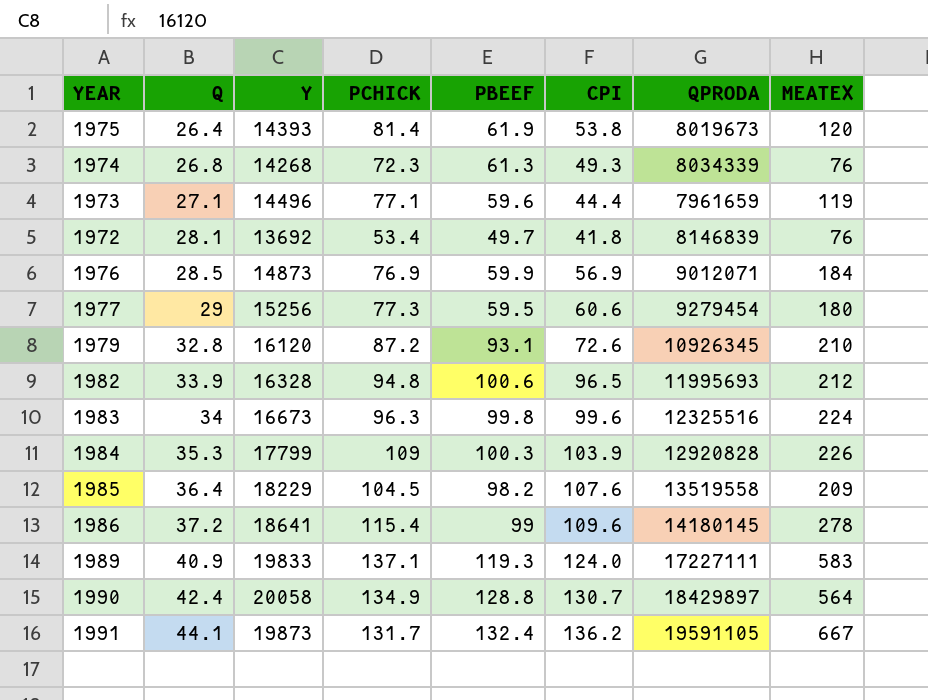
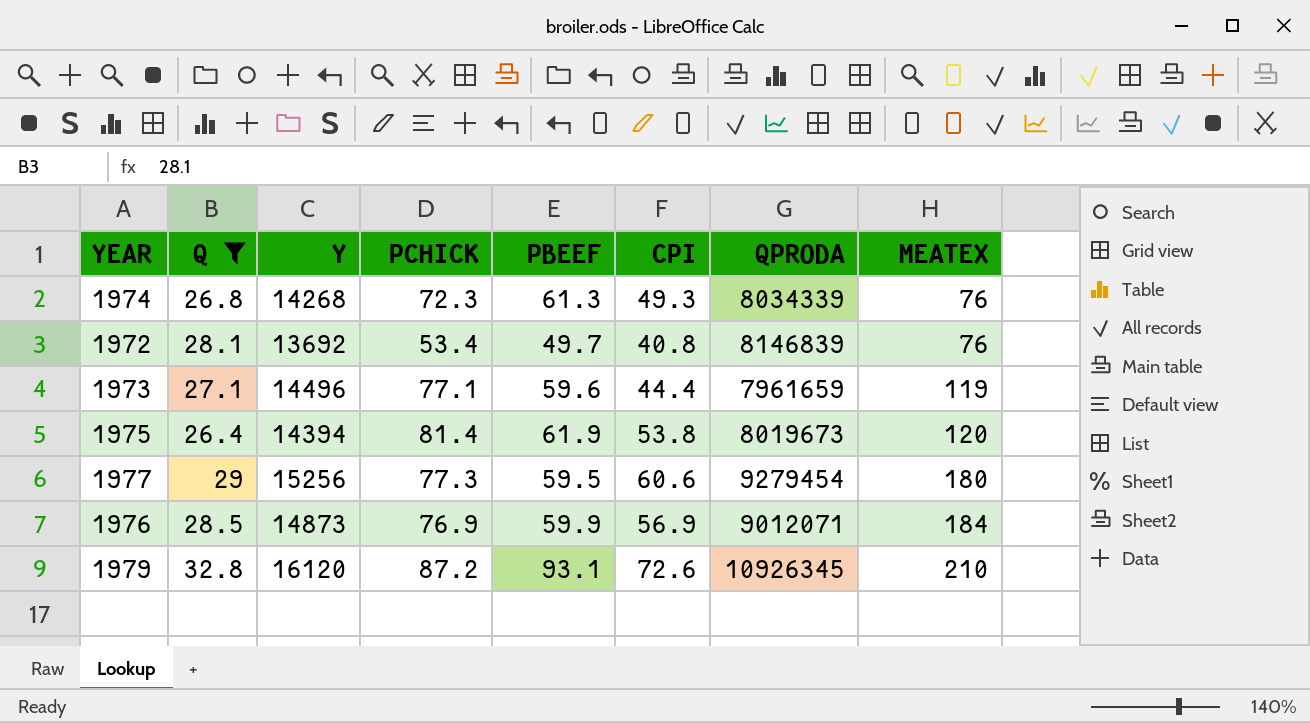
filter: none -> Q <= 32.8
row order: Q ascending -> MEATEX ascending
1972 | CPI: 41.8 -> 40.8
1975 | Y: 14393 -> 14394

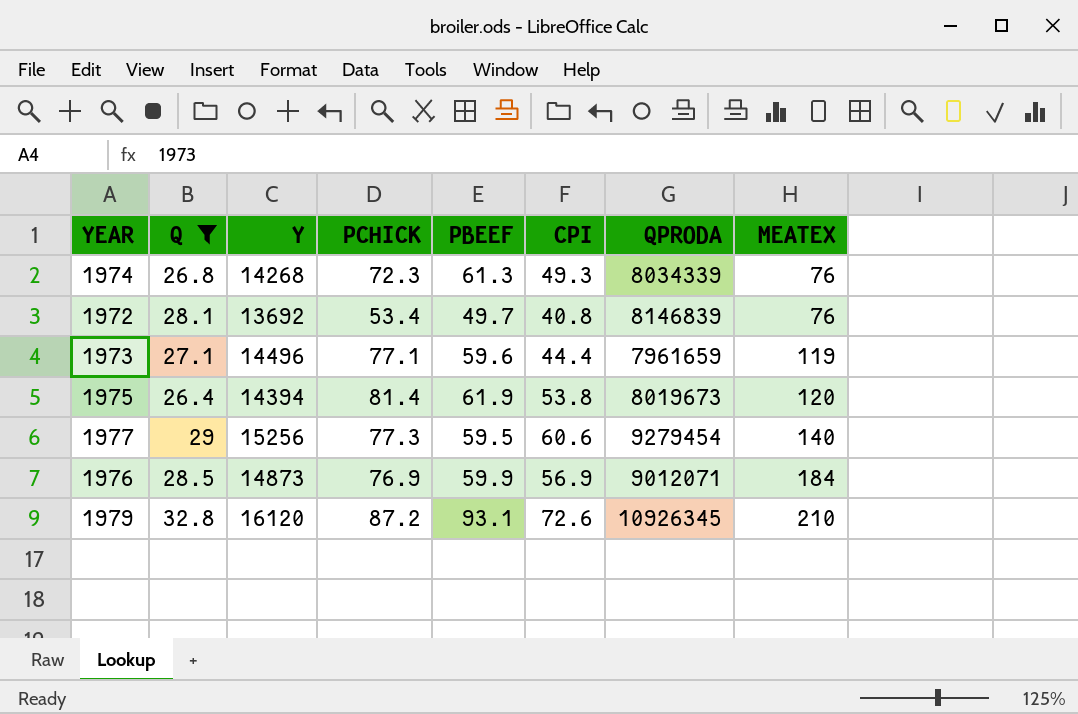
1977 | MEATEX: 180 -> 140

